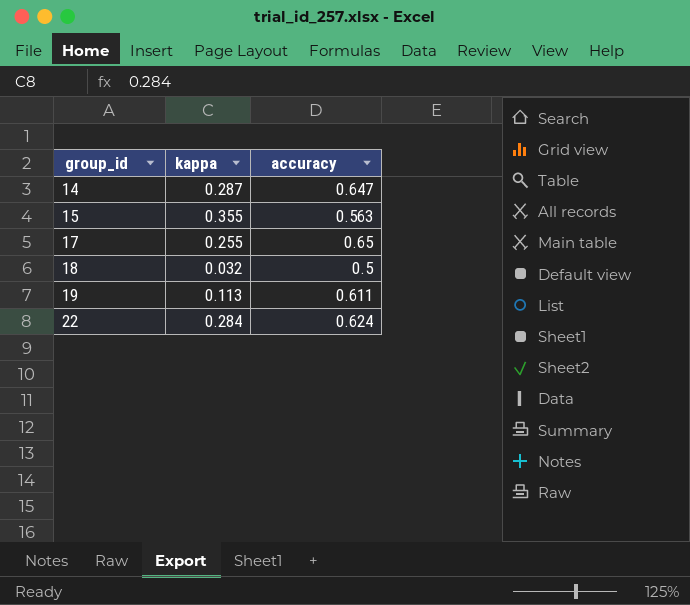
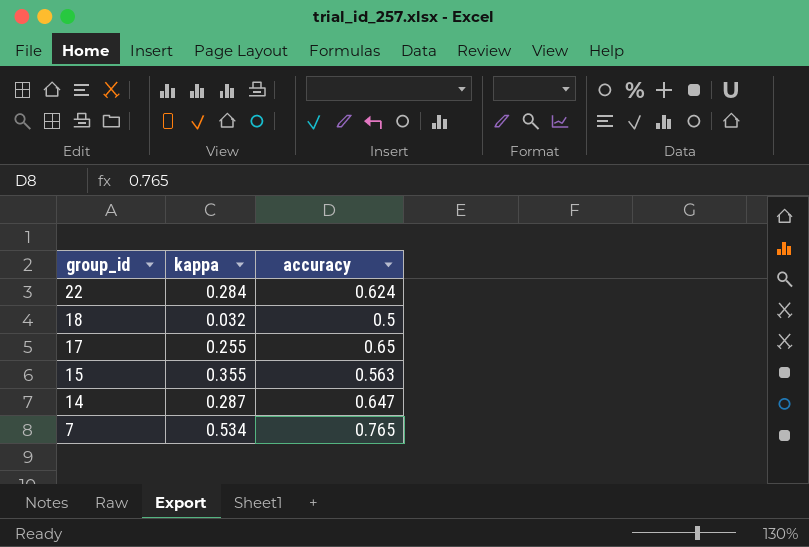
row order: group_id ascending -> group_id descending
row 19: 0.113 | 0.611 -> none
row 7: none -> 0.534 | 0.765

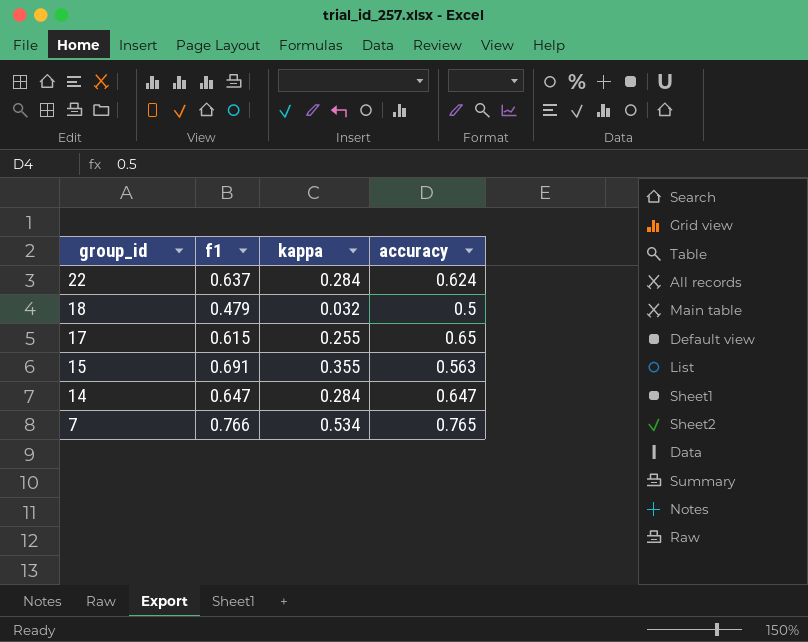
column f1 | position: none -> 2
14 | kappa: 0.287 -> 0.284

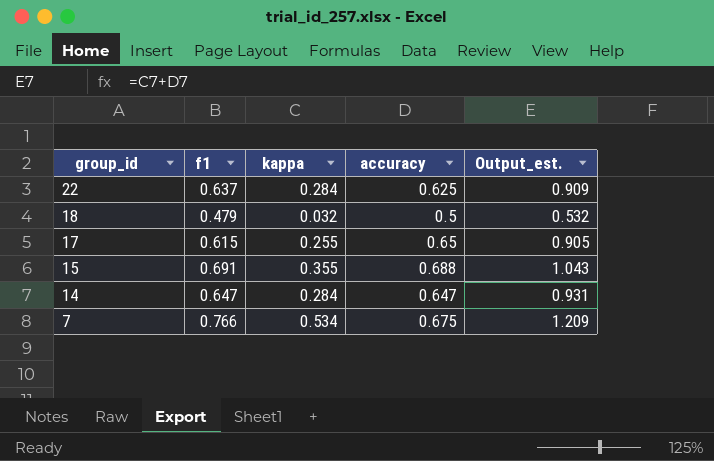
column Output_est. | formula: none -> [kappa] + [accuracy]
22 | accuracy: 0.624 -> 0.625
15 | accuracy: 0.563 -> 0.688
7 | accuracy: 0.765 -> 0.675

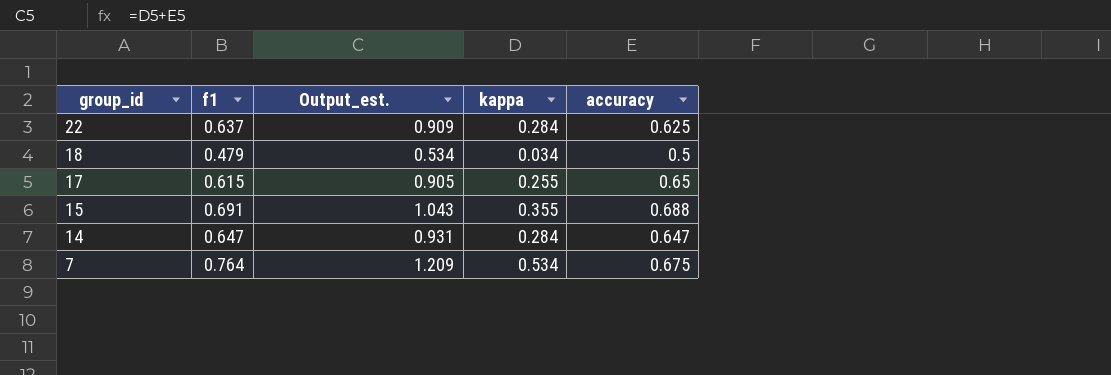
column Output_est. | position: 5 -> 3
18 | Output_est.: 0.532 -> 0.534
18 | kappa: 0.032 -> 0.034
7 | f1: 0.766 -> 0.764

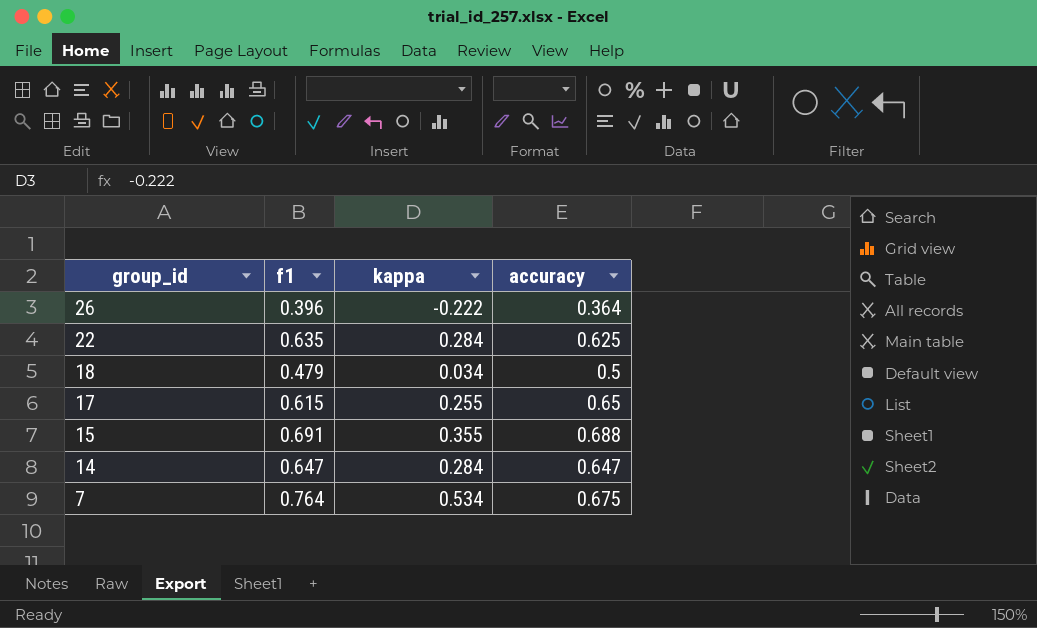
column Output_est. | formula: [kappa] + [accuracy] -> none
row 26: none -> 0.396 | -0.222 | 0.364
22 | f1: 0.637 -> 0.635

